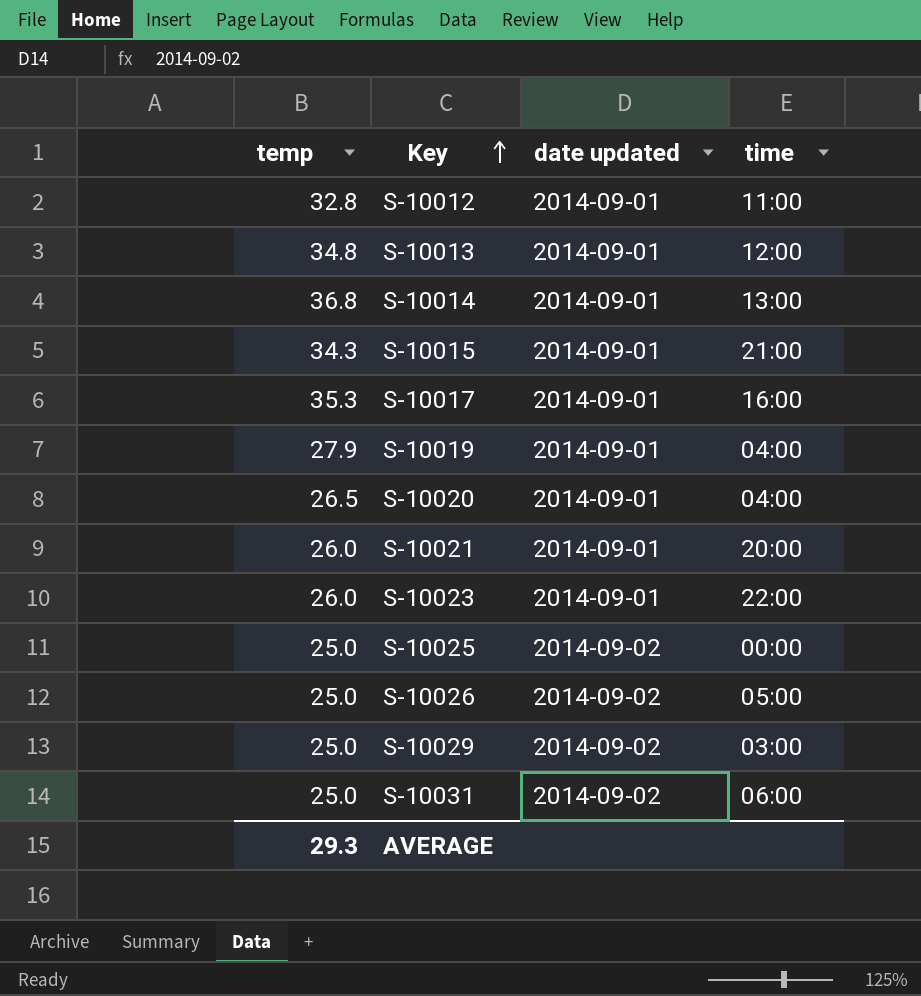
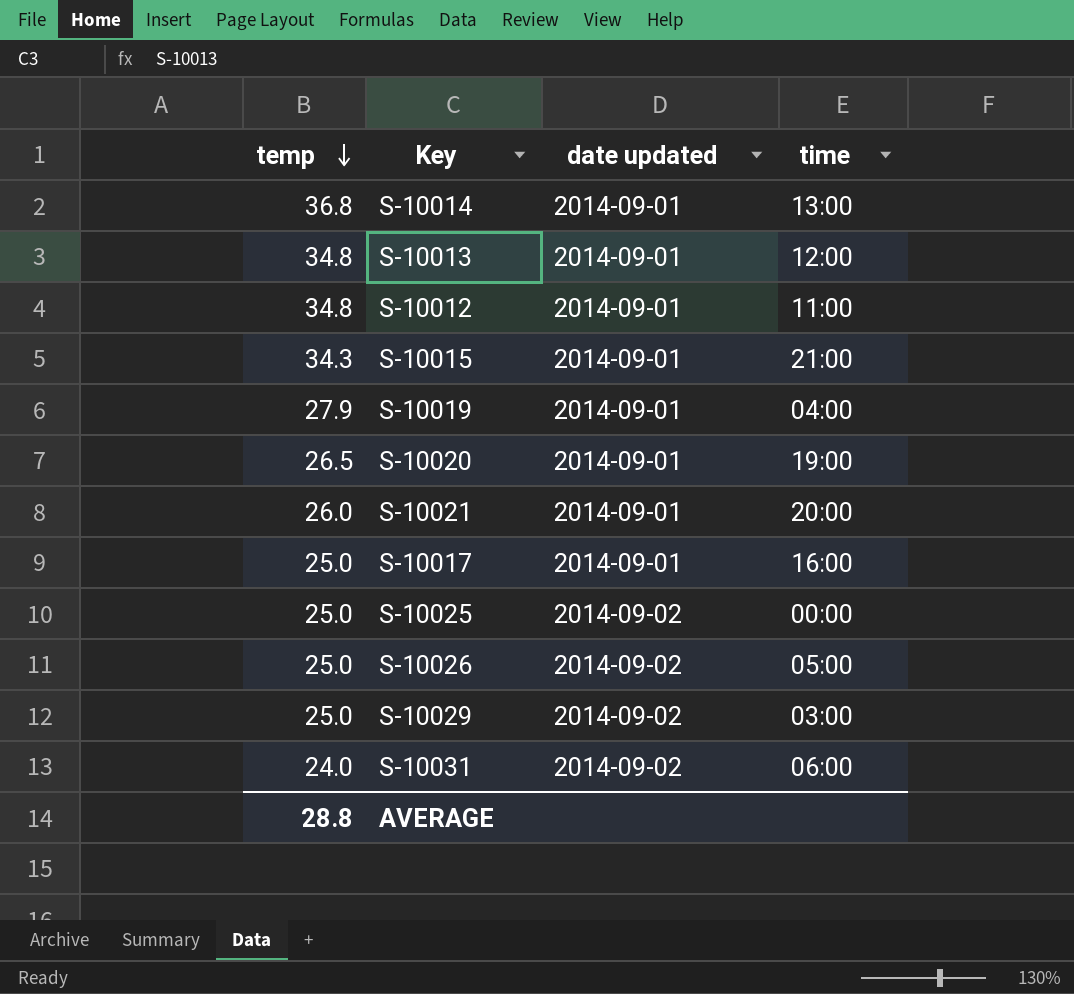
row order: Key ascending -> temp descending
row S-10023: 26.0 | 2014-09-01 | 22:00 -> none
S-10012 | temp: 32.8 -> 34.8
S-10020 | time: 04:00 -> 19:00
S-10017 | temp: 35.3 -> 25.0
S-10031 | temp: 25.0 -> 24.0
AVERAGE | temp: 29.3 -> 28.8

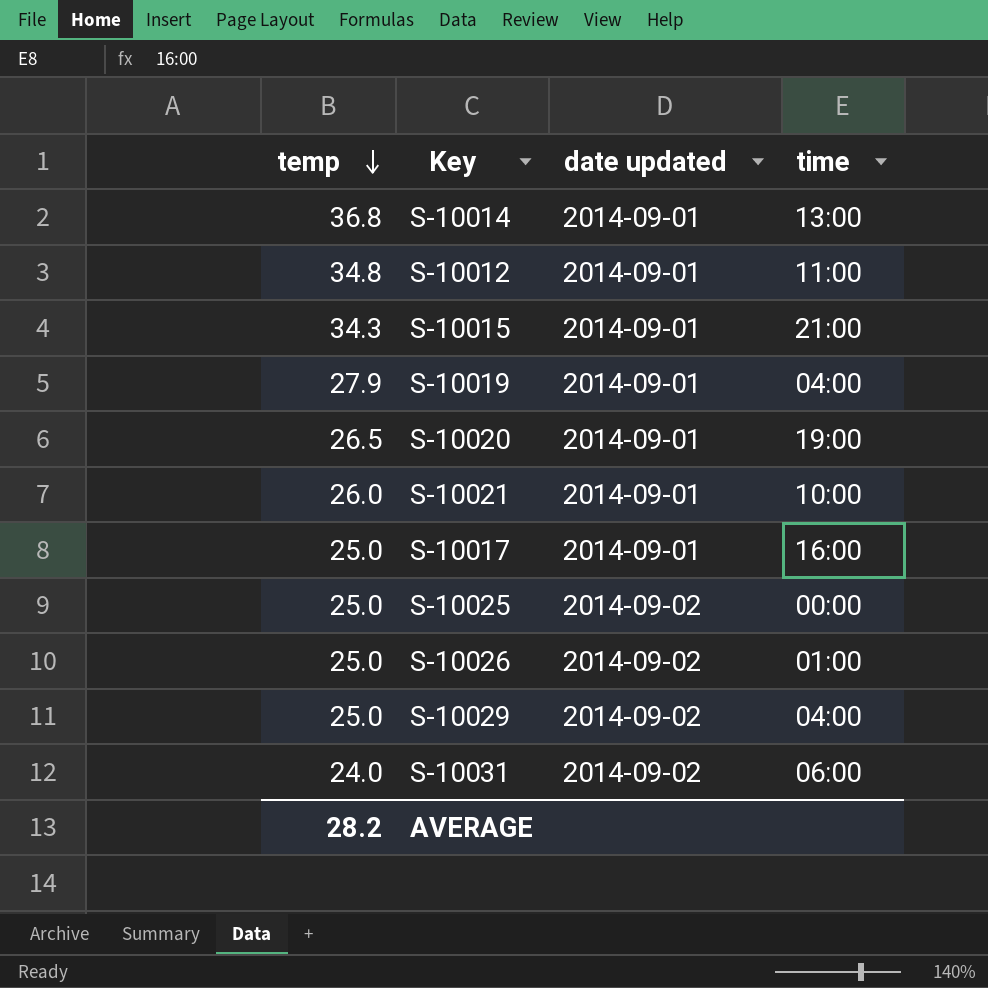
row S-10013: 34.8 | 2014-09-01 | 12:00 -> none
S-10021 | time: 20:00 -> 10:00
S-10026 | time: 05:00 -> 01:00
S-10029 | time: 03:00 -> 04:00
AVERAGE | temp: 28.8 -> 28.2

